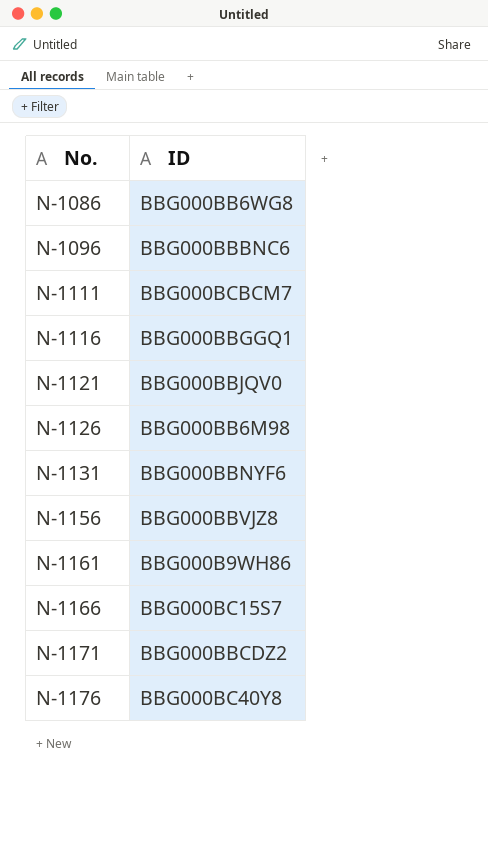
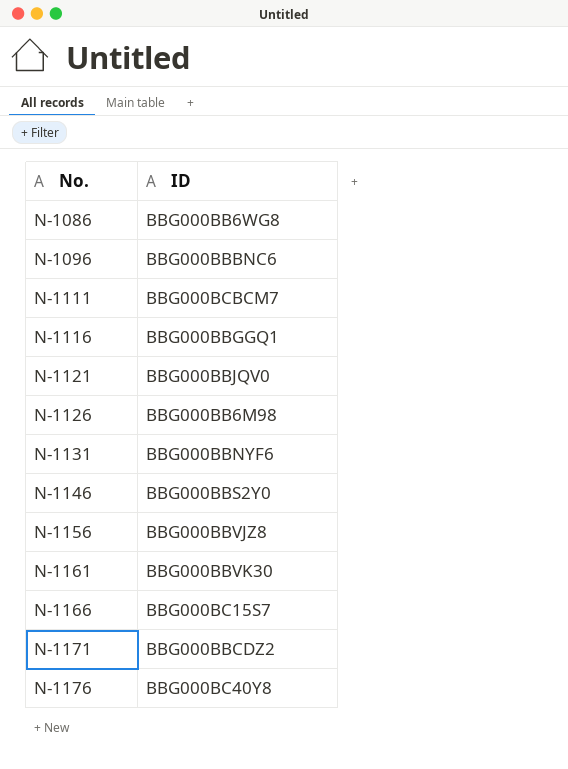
row N-1146: none -> BBG000BBS2Y0
N-1161 | ID: BBG000B9WH86 -> BBG000BBVK30

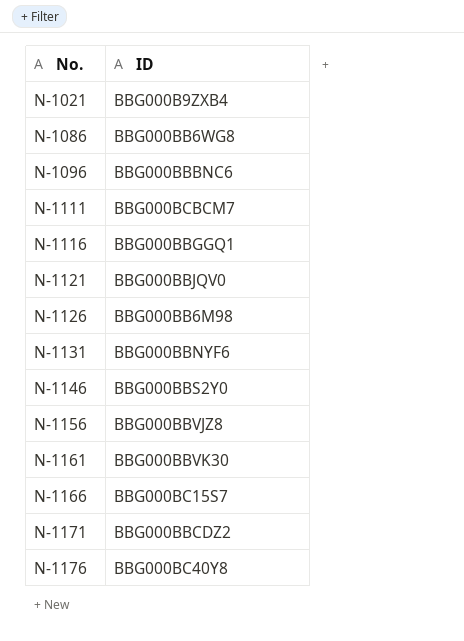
row N-1021: none -> BBG000B9ZXB4

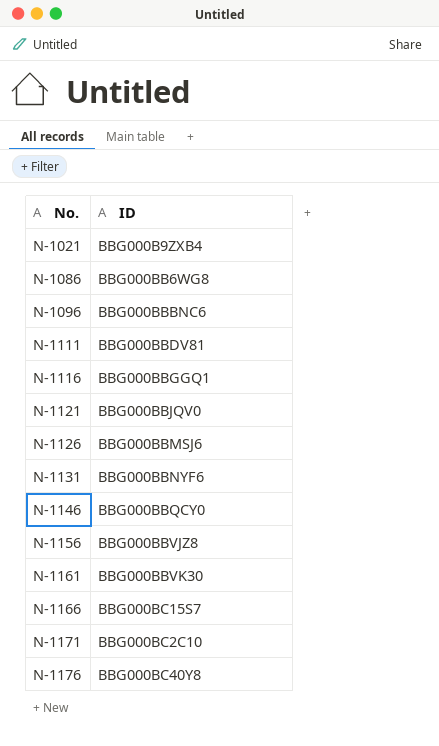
N-1111 | ID: BBG000BCBCM7 -> BBG000BBDV81
N-1126 | ID: BBG000BB6M98 -> BBG000BBMSJ6
N-1146 | ID: BBG000BBS2Y0 -> BBG000BBQCY0
N-1171 | ID: BBG000BBCDZ2 -> BBG000BC2C10

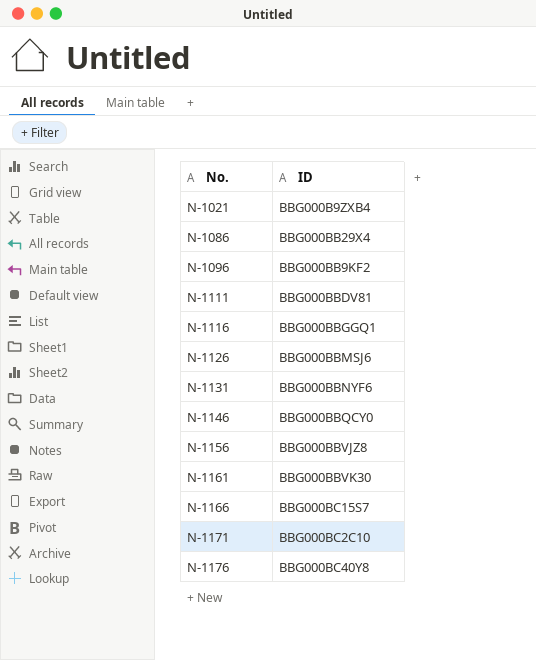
row N-1121: BBG000BBJQV0 -> none
N-1086 | ID: BBG000BB6WG8 -> BBG000BB29X4
N-1096 | ID: BBG000BBBNC6 -> BBG000BB9KF2

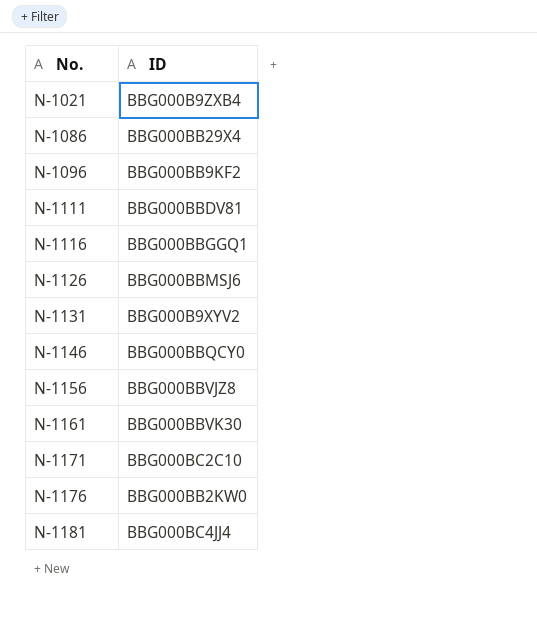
row N-1166: BBG000BC15S7 -> none
N-1131 | ID: BBG000BBNYF6 -> BBG000B9XYV2
N-1176 | ID: BBG000BC40Y8 -> BBG000BB2KW0
row N-1181: none -> BBG000BC4JJ4

